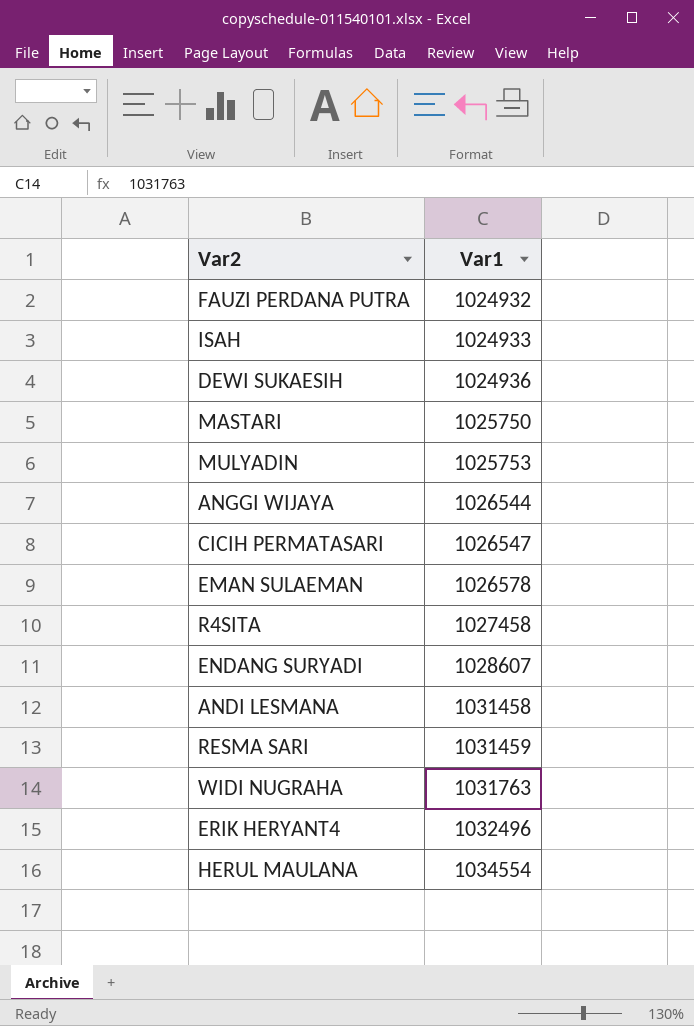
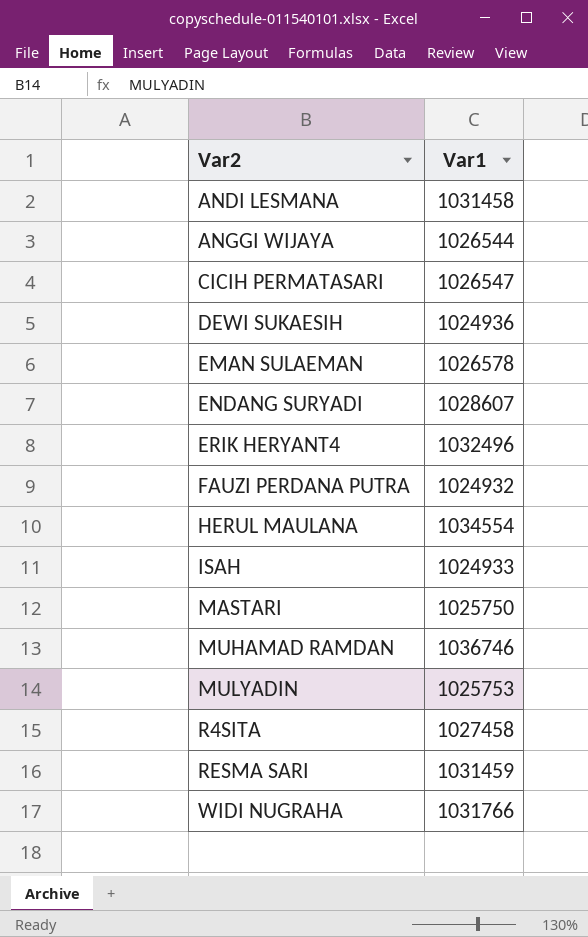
row order: Var1 ascending -> Var2 ascending
row MUHAMAD RAMDAN: none -> 1036746
WIDI NUGRAHA | Var1: 1031763 -> 1031766

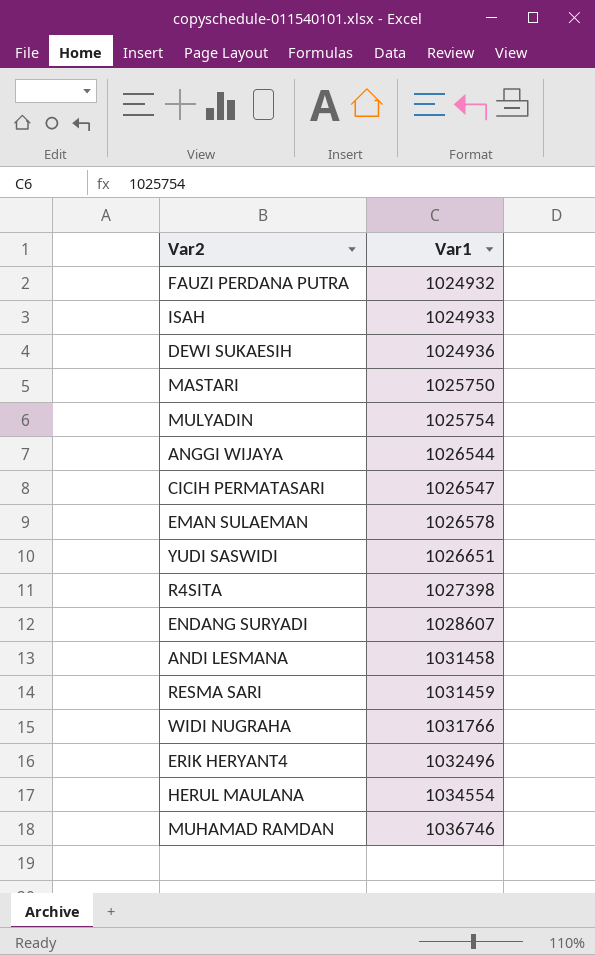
row order: Var2 ascending -> Var1 ascending
MULYADIN | Var1: 1025753 -> 1025754
row YUDI SASWIDI: none -> 1026651
R4SITA | Var1: 1027458 -> 1027398

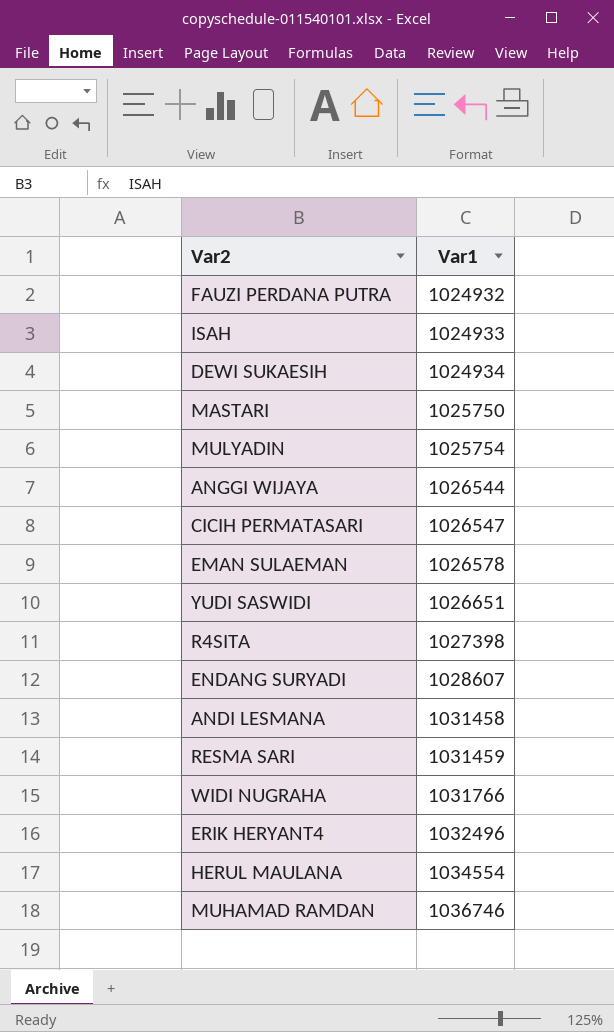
DEWI SUKAESIH | Var1: 1024936 -> 1024934

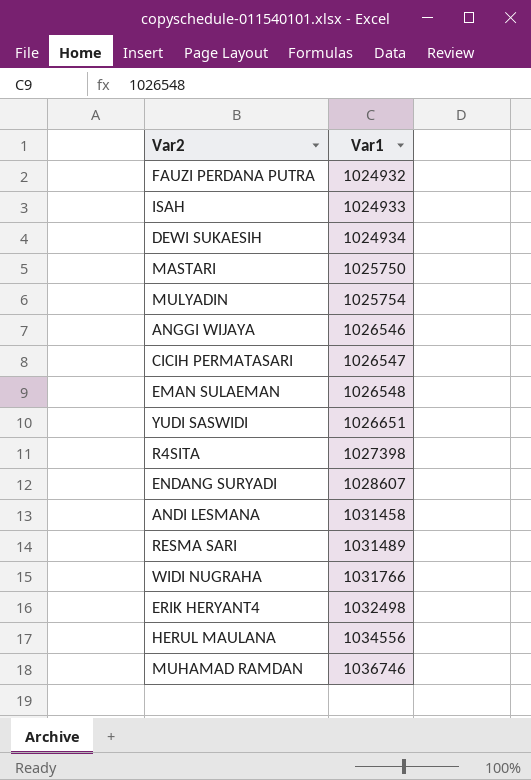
ANGGI WIJAYA | Var1: 1026544 -> 1026546
EMAN SULAEMAN | Var1: 1026578 -> 1026548
RESMA SARI | Var1: 1031459 -> 1031489
ERIK HERYANT4 | Var1: 1032496 -> 1032498
HERUL MAULANA | Var1: 1034554 -> 1034556

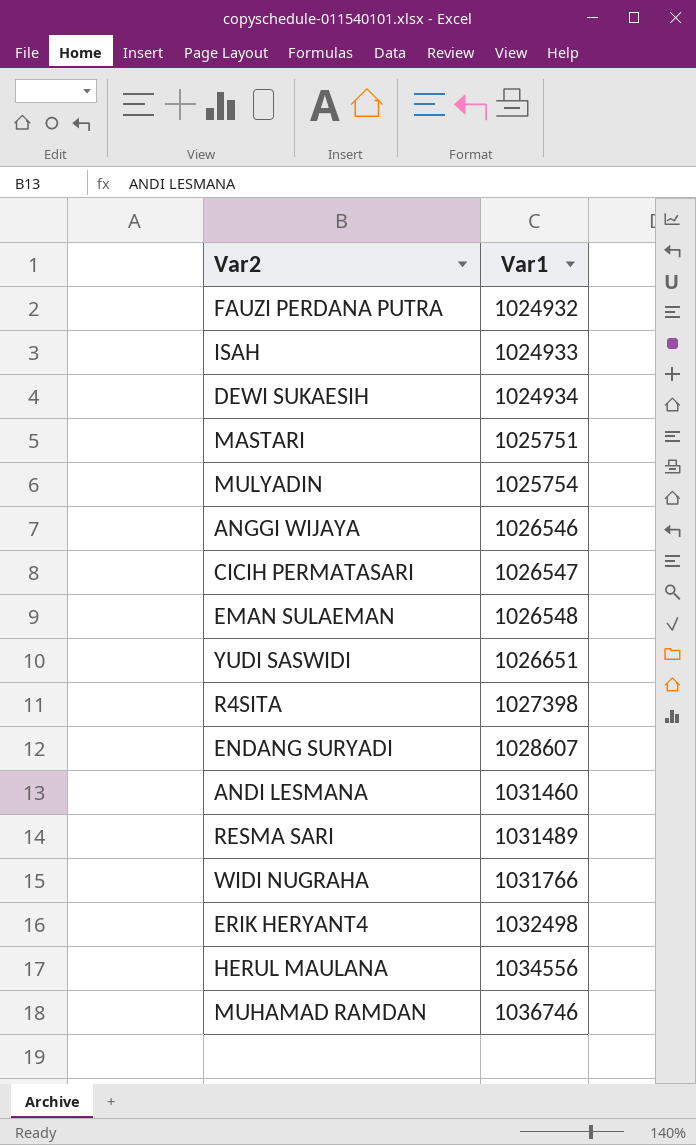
MASTARI | Var1: 1025750 -> 1025751
ANDI LESMANA | Var1: 1031458 -> 1031460

